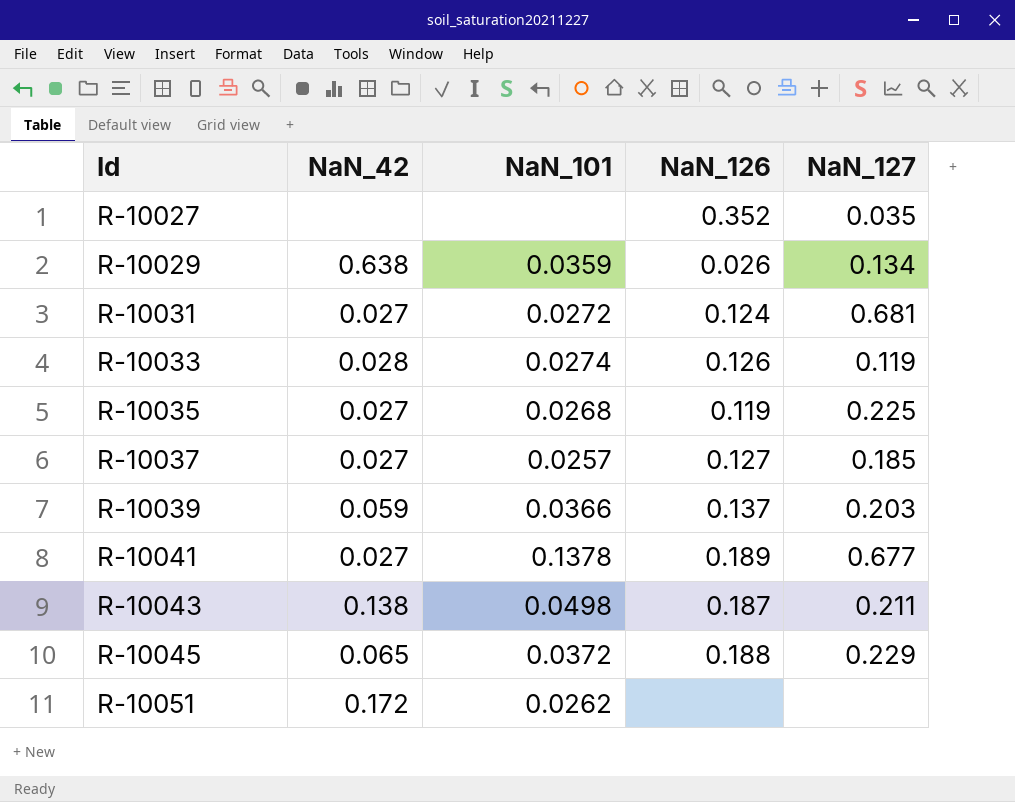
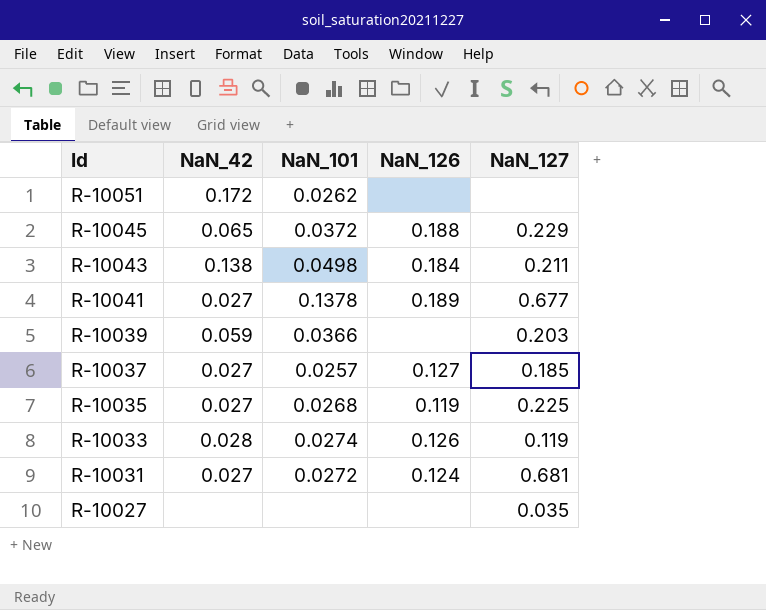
row order: Id ascending -> Id descending
row R-10029: 0.638 | 0.0359 | 0.026 | 0.134 -> none
R-10043 | NaN_126: 0.187 -> 0.184
R-10039 | NaN_126: 0.137 -> none
R-10027 | NaN_126: 0.352 -> none

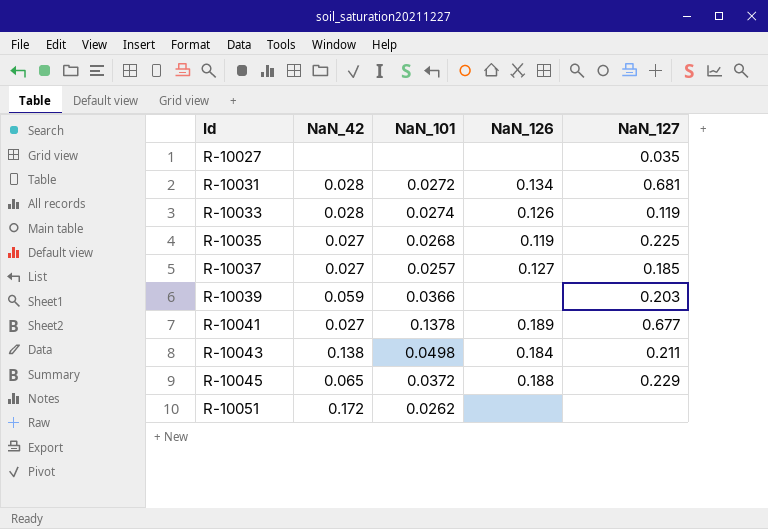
row order: Id descending -> Id ascending
R-10031 | NaN_42: 0.027 -> 0.028
R-10031 | NaN_126: 0.124 -> 0.134

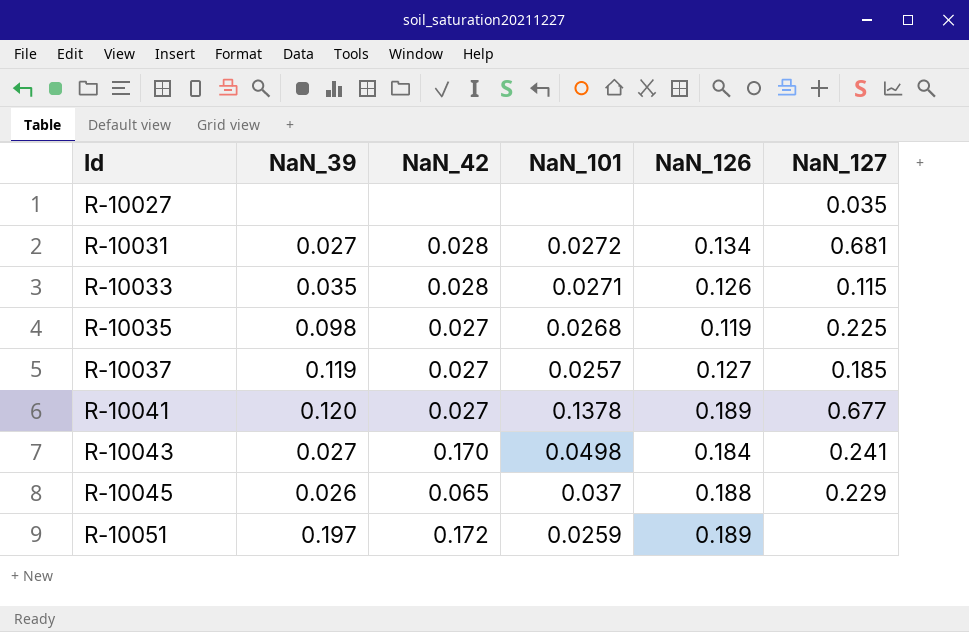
column NaN_39 | position: none -> 2
row R-10039: 0.059 | 0.0366 | none | 0.203 -> none
R-10033 | NaN_101: 0.0274 -> 0.0271
R-10033 | NaN_127: 0.119 -> 0.115
R-10043 | NaN_42: 0.138 -> 0.170
R-10043 | NaN_127: 0.211 -> 0.241
R-10045 | NaN_101: 0.0372 -> 0.037
R-10051 | NaN_101: 0.0262 -> 0.0259
R-10051 | NaN_126: none -> 0.189

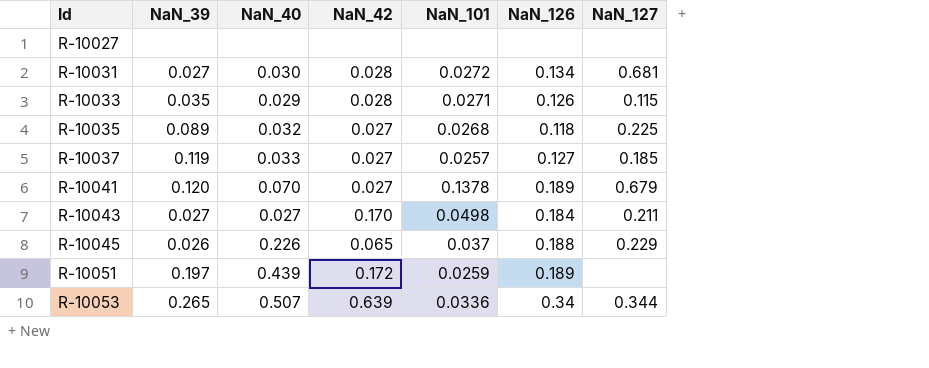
column NaN_40 | position: none -> 3
R-10027 | NaN_127: 0.035 -> none
R-10035 | NaN_39: 0.098 -> 0.089
R-10035 | NaN_126: 0.119 -> 0.118
R-10041 | NaN_127: 0.677 -> 0.679
R-10043 | NaN_127: 0.241 -> 0.211
row R-10053: none -> 0.265 | 0.507 | 0.639 | 0.0336 | 0.34 | 0.344

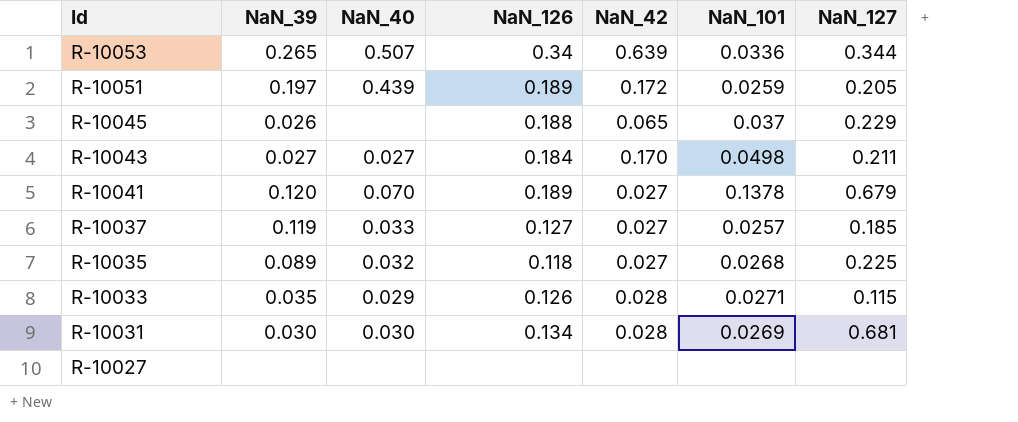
row order: Id ascending -> Id descending
column NaN_126 | position: 6 -> 4
R-10051 | NaN_127: none -> 0.205
R-10045 | NaN_40: 0.226 -> none
R-10031 | NaN_39: 0.027 -> 0.030
R-10031 | NaN_101: 0.0272 -> 0.0269

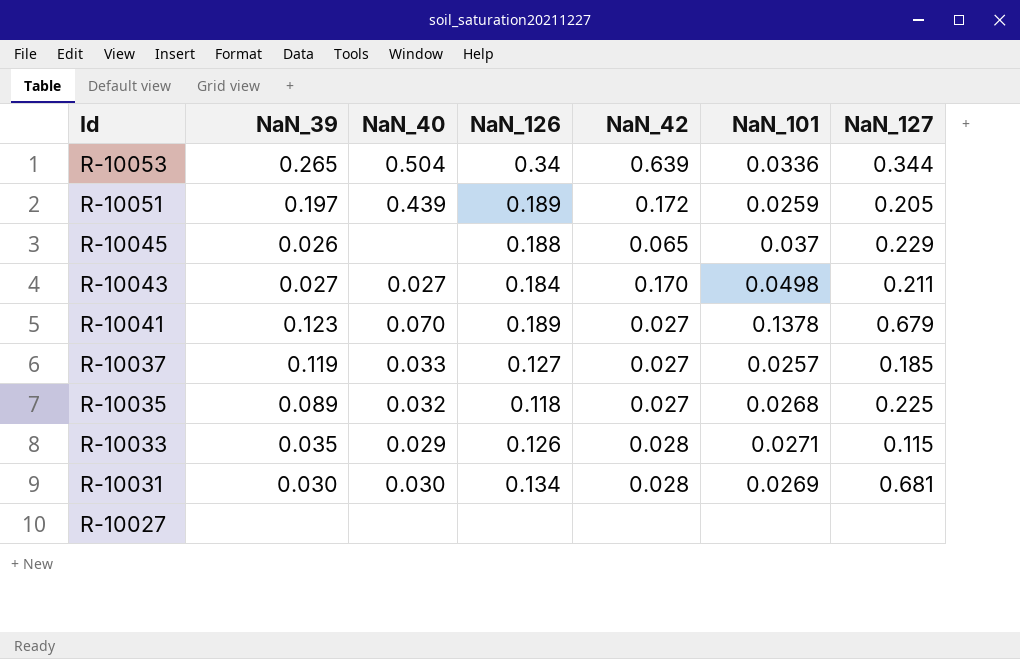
R-10053 | NaN_40: 0.507 -> 0.504
R-10041 | NaN_39: 0.120 -> 0.123

